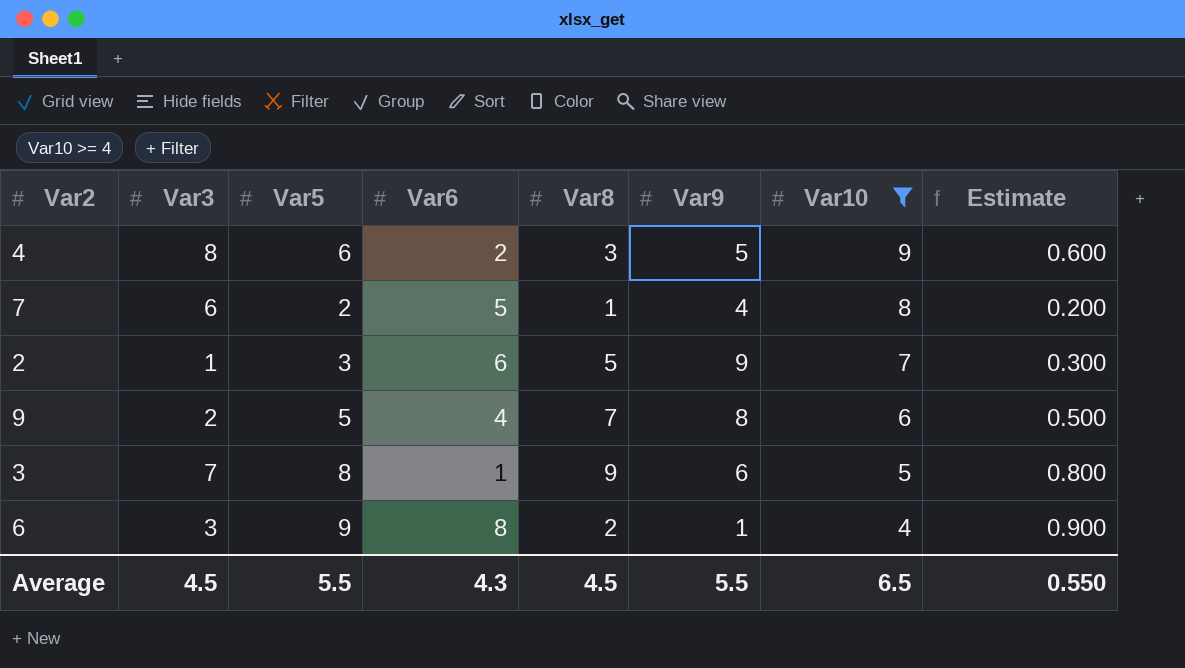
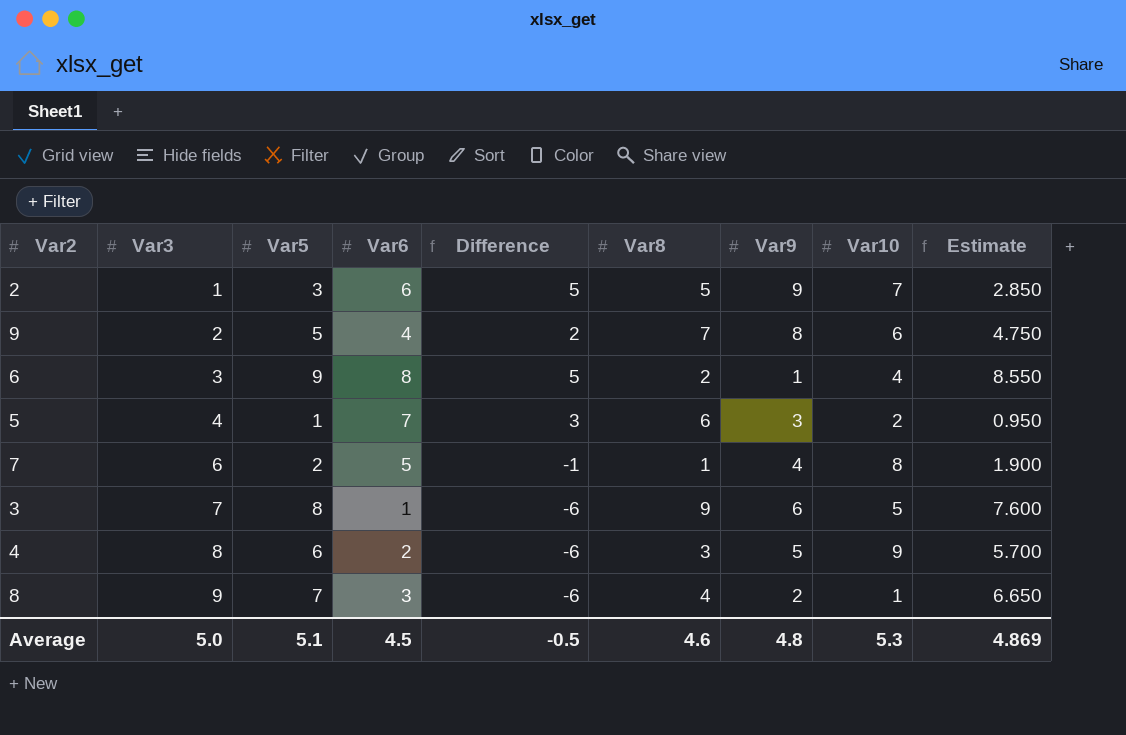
filter: Var10 >= 4 -> none
row order: Var10 descending -> Var3 ascending
column Difference | formula: none -> [Var6] - [Var3]
column Estimate | formula: [Var5] * 0.1 -> [Var5] * 0.95
Average | Var3: 4.5 -> 5.0
Average | Var5: 5.5 -> 5.1
Average | Var6: 4.3 -> 4.5
Average | Var8: 4.5 -> 4.6
Average | Var9: 5.5 -> 4.8
Average | Var10: 6.5 -> 5.3
Average | Estimate: 0.550 -> 4.869

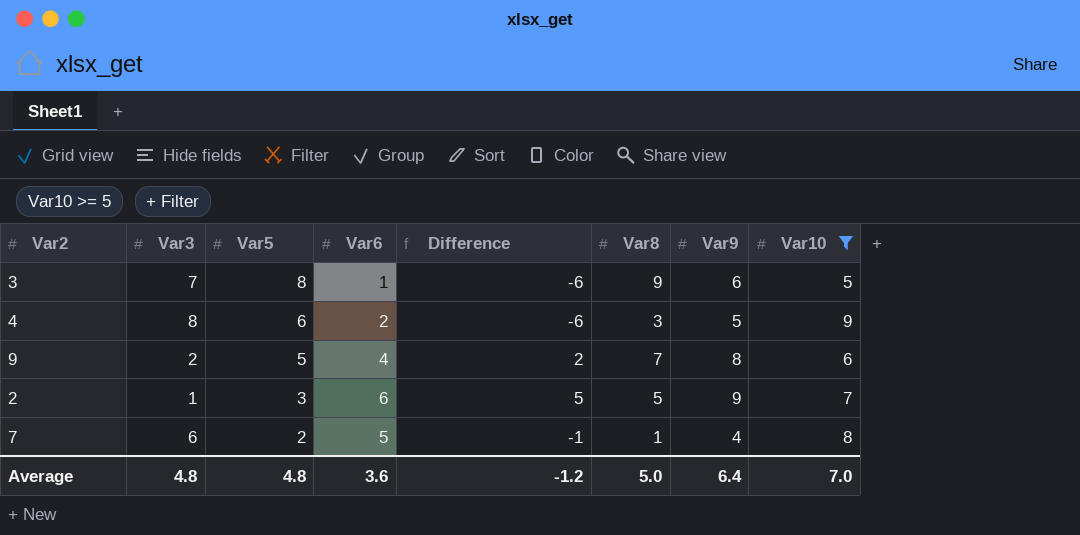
filter: none -> Var10 >= 5
row order: Var3 ascending -> Var5 descending
column Estimate | formula: [Var5] * 0.95 -> none
Average | Var3: 5.0 -> 4.8
Average | Var5: 5.1 -> 4.8
Average | Var6: 4.5 -> 3.6
Average | Difference: -0.5 -> -1.2
Average | Var8: 4.6 -> 5.0
Average | Var9: 4.8 -> 6.4
Average | Var10: 5.3 -> 7.0

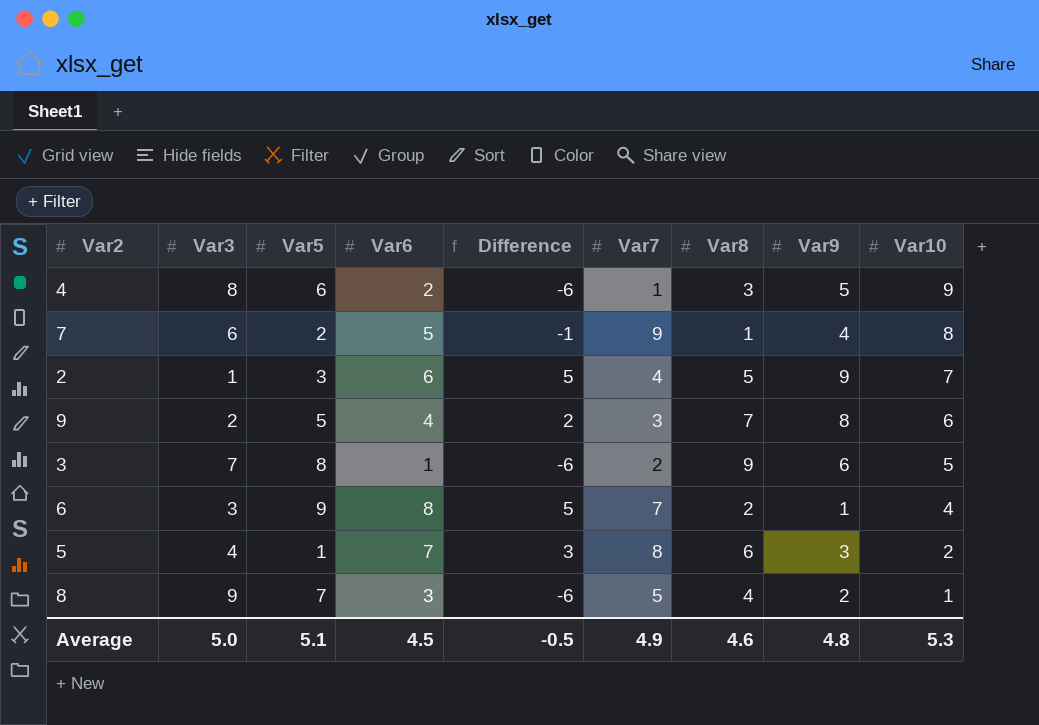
filter: Var10 >= 5 -> none
row order: Var5 descending -> Var10 descending
column Var7 | position: none -> 6
Average | Var3: 4.8 -> 5.0
Average | Var5: 4.8 -> 5.1
Average | Var6: 3.6 -> 4.5
Average | Difference: -1.2 -> -0.5
Average | Var8: 5.0 -> 4.6
Average | Var9: 6.4 -> 4.8
Average | Var10: 7.0 -> 5.3

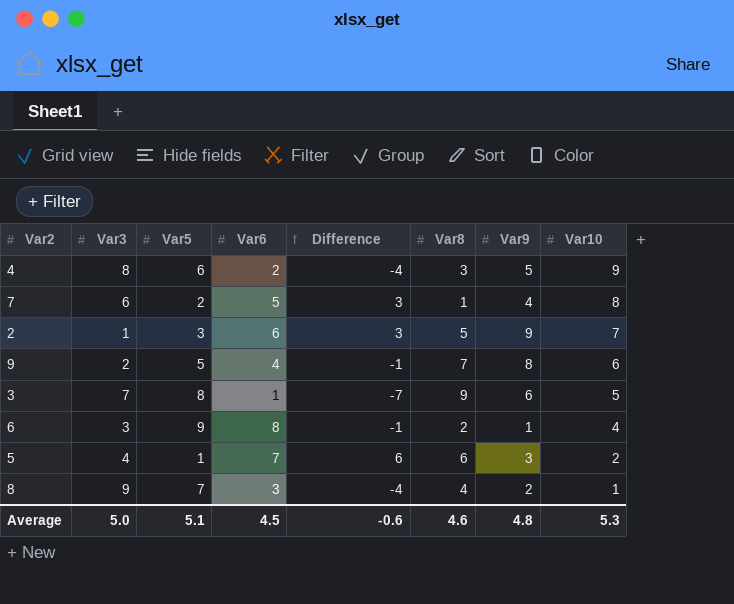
column Var7 | position: 6 -> none
column Difference | formula: [Var6] - [Var3] -> [Var6] - [Var5]
Average | Difference: -0.5 -> -0.6

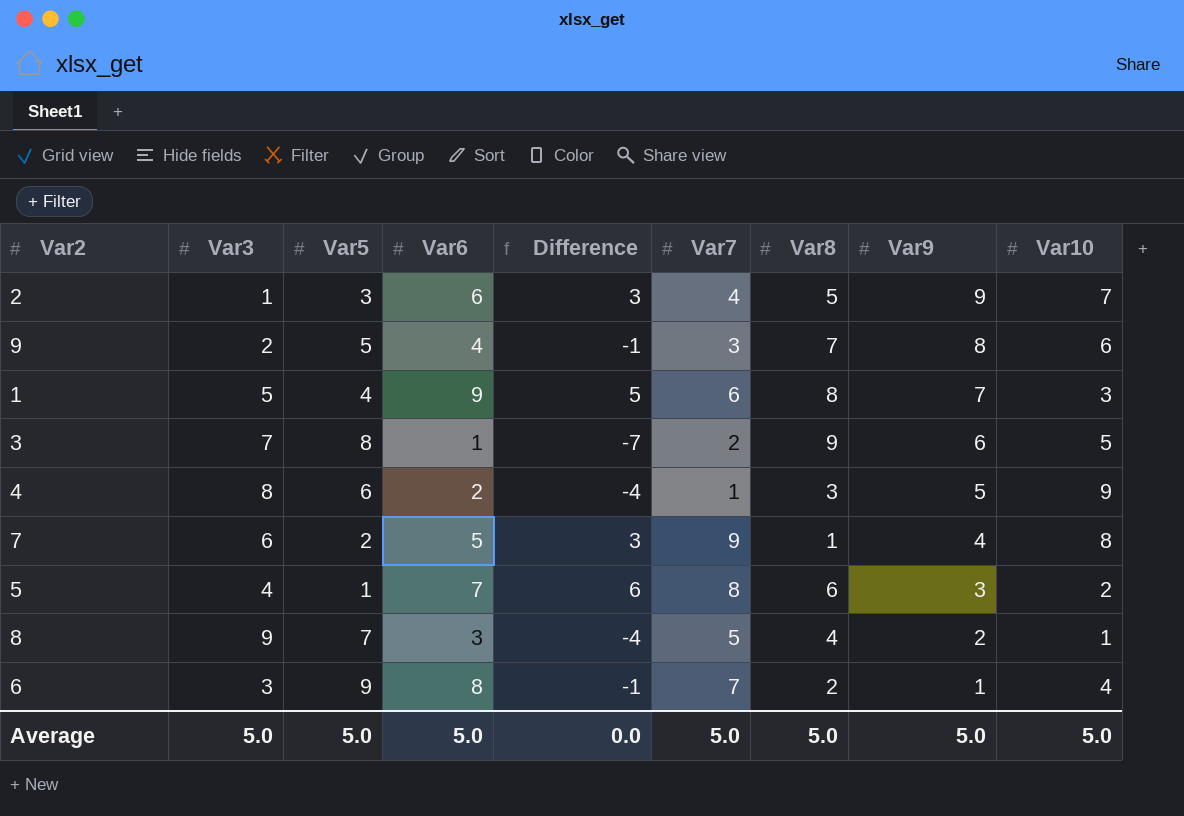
row order: Var10 descending -> Var9 descending
column Var7 | position: none -> 6
row 1: none -> 5 | 4 | 9 | 5 | 6 | 8 | 7 | 3
Average | Var5: 5.1 -> 5.0
Average | Var6: 4.5 -> 5.0
Average | Difference: -0.6 -> 0.0
Average | Var8: 4.6 -> 5.0
Average | Var9: 4.8 -> 5.0
Average | Var10: 5.3 -> 5.0

